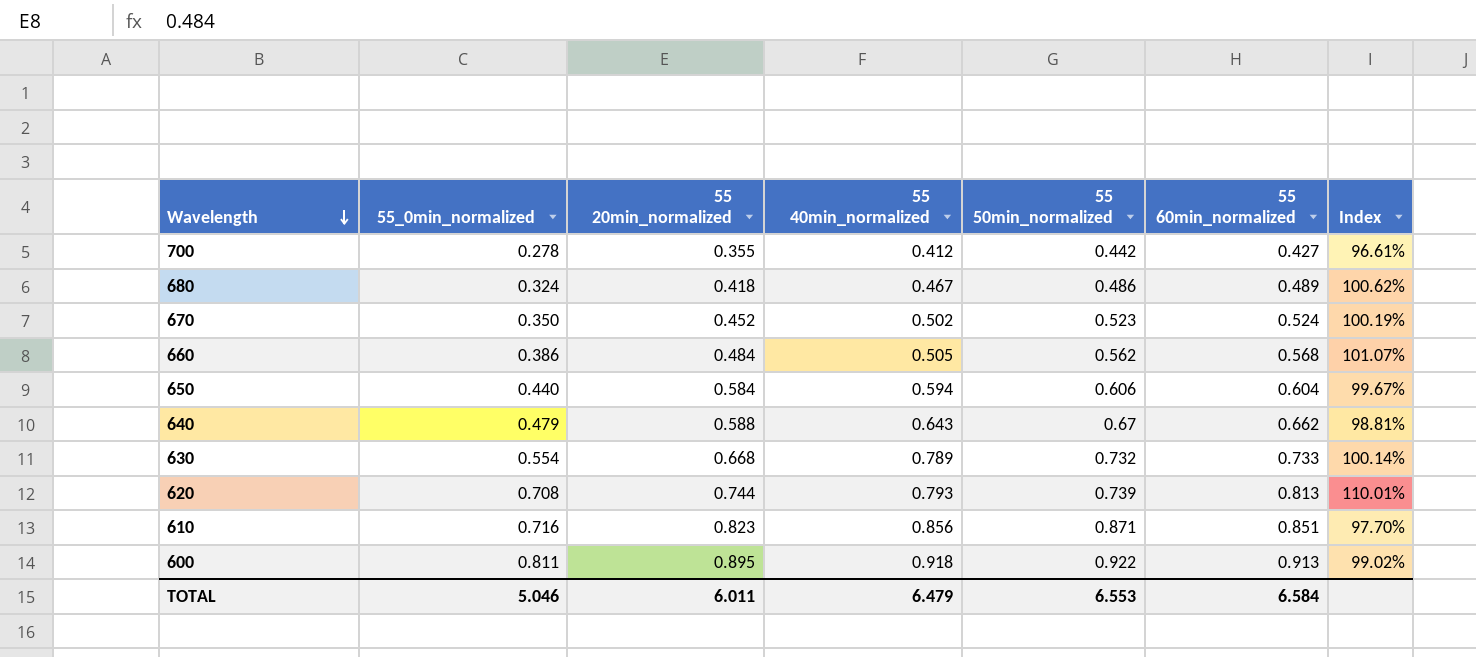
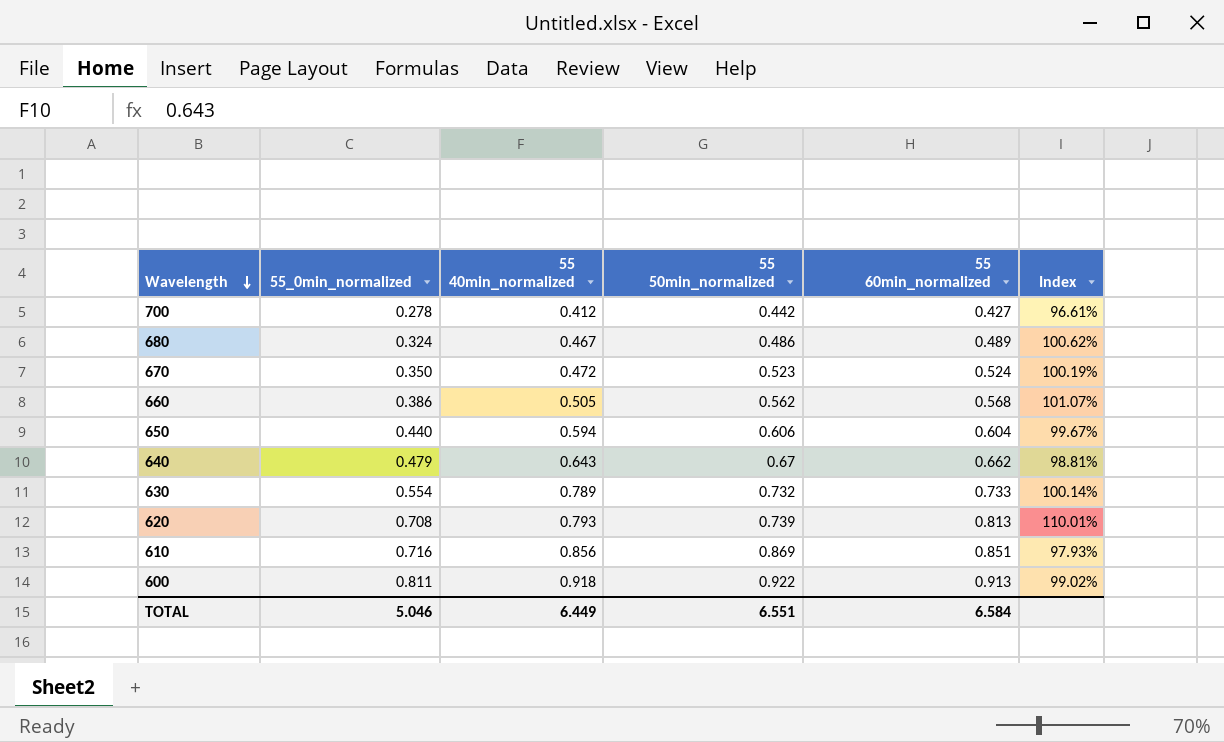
column 55 20min_normalized | position: 3 -> none
670 | 55 40min_normalized: 0.502 -> 0.472
610 | 55 50min_normalized: 0.871 -> 0.869
610 | Index: 97.70% -> 97.93%
TOTAL | 55 40min_normalized: 6.479 -> 6.449
TOTAL | 55 50min_normalized: 6.553 -> 6.551

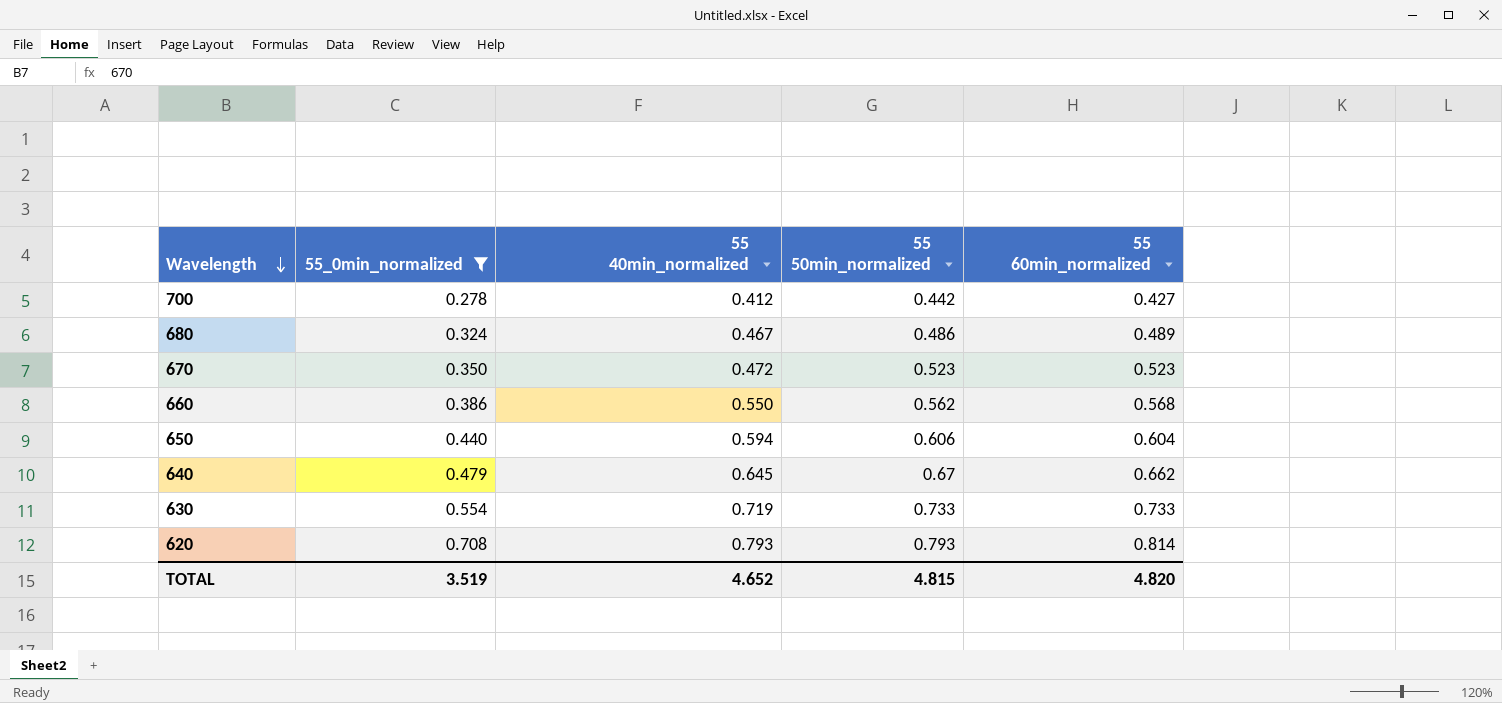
filter: none -> 55_0min_normalized <= 0.708
column Index | formula: [55 60min_normalized] / [55 50min_normalized] -> none
670 | 55 60min_normalized: 0.524 -> 0.523
660 | 55 40min_normalized: 0.505 -> 0.550
640 | 55 40min_normalized: 0.643 -> 0.645
630 | 55 40min_normalized: 0.789 -> 0.719
630 | 55 50min_normalized: 0.732 -> 0.733
620 | 55 50min_normalized: 0.739 -> 0.793
620 | 55 60min_normalized: 0.813 -> 0.814
TOTAL | 55_0min_normalized: 5.046 -> 3.519
TOTAL | 55 40min_normalized: 6.449 -> 4.652
TOTAL | 55 50min_normalized: 6.551 -> 4.815
TOTAL | 55 60min_normalized: 6.584 -> 4.820

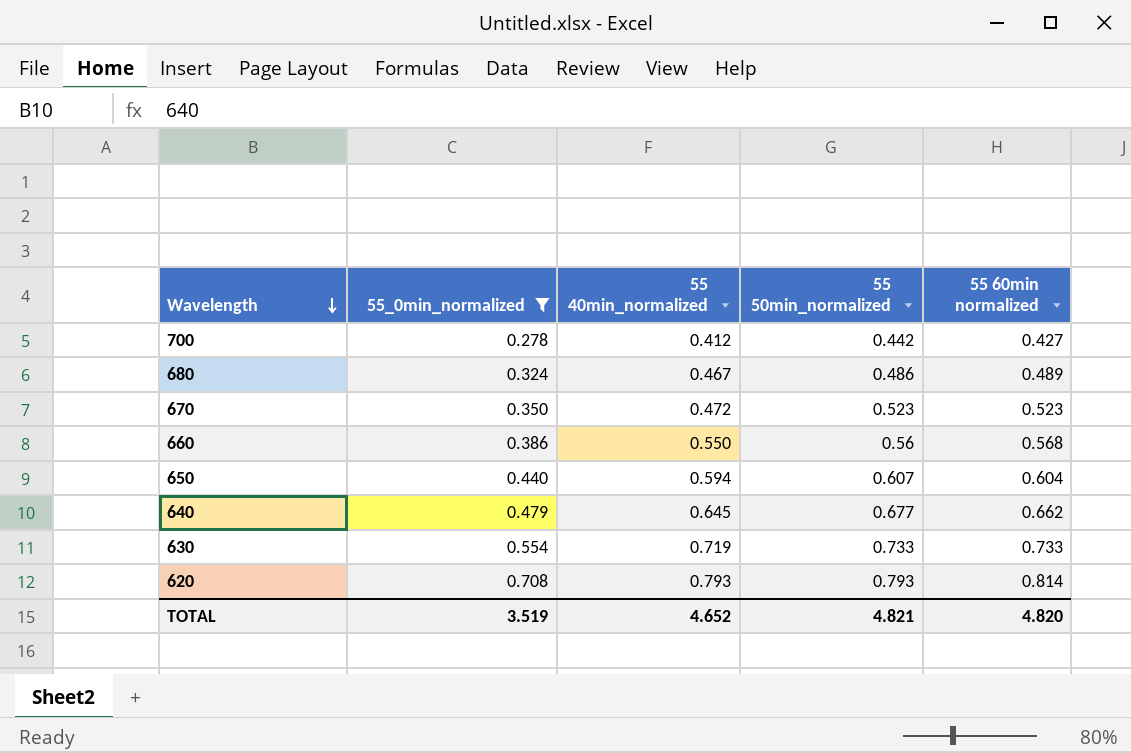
column name: 55 60min_normalized -> 55 60min normalized
660 | 55 50min_normalized: 0.562 -> 0.56
650 | 55 50min_normalized: 0.606 -> 0.607
640 | 55 50min_normalized: 0.67 -> 0.677
TOTAL | 55 50min_normalized: 4.815 -> 4.821

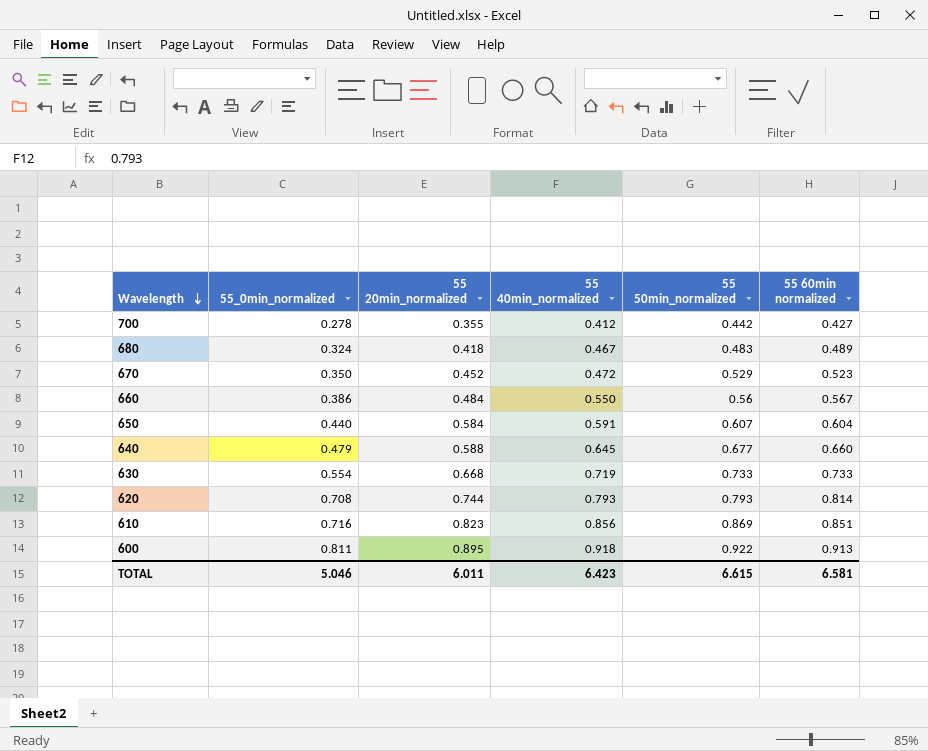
filter: 55_0min_normalized <= 0.708 -> none
column 55 20min_normalized | position: none -> 3
680 | 55 50min_normalized: 0.486 -> 0.483
670 | 55 50min_normalized: 0.523 -> 0.529
660 | 55 60min normalized: 0.568 -> 0.567
650 | 55 40min_normalized: 0.594 -> 0.591
640 | 55 60min normalized: 0.662 -> 0.660
TOTAL | 55_0min_normalized: 3.519 -> 5.046
TOTAL | 55 40min_normalized: 4.652 -> 6.423
TOTAL | 55 50min_normalized: 4.821 -> 6.615
TOTAL | 55 60min normalized: 4.820 -> 6.581

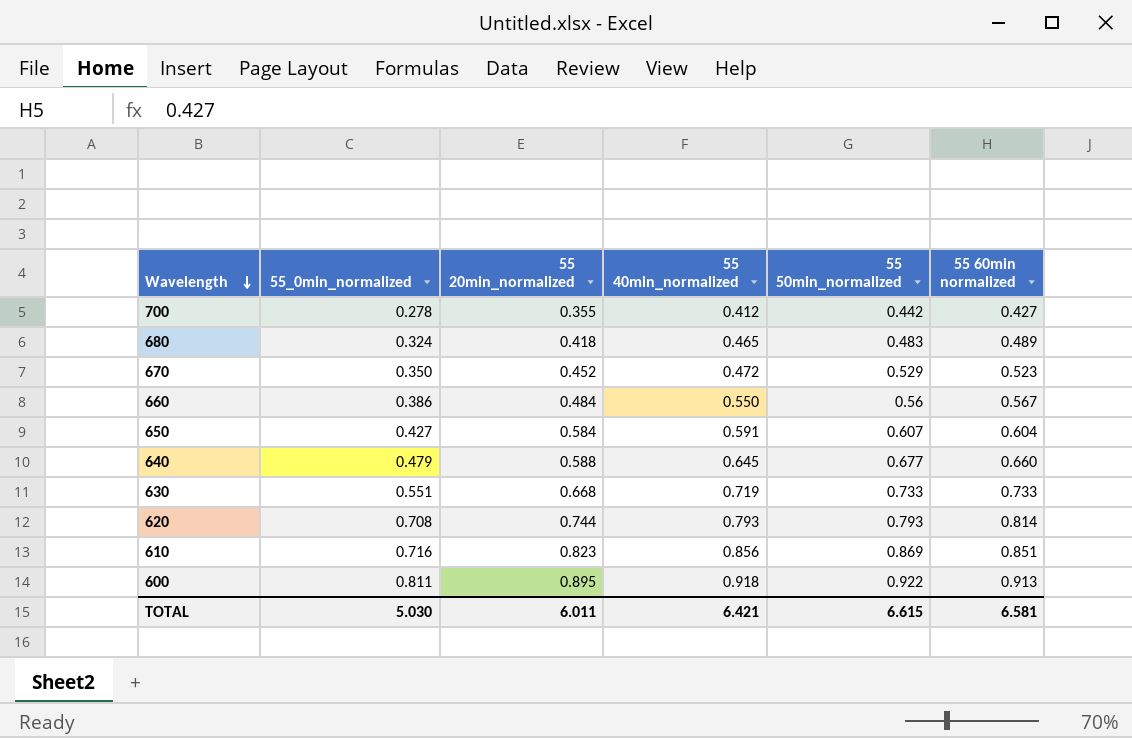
680 | 55 40min_normalized: 0.467 -> 0.465
650 | 55_0min_normalized: 0.440 -> 0.427
630 | 55_0min_normalized: 0.554 -> 0.551
TOTAL | 55_0min_normalized: 5.046 -> 5.030
TOTAL | 55 40min_normalized: 6.423 -> 6.421

